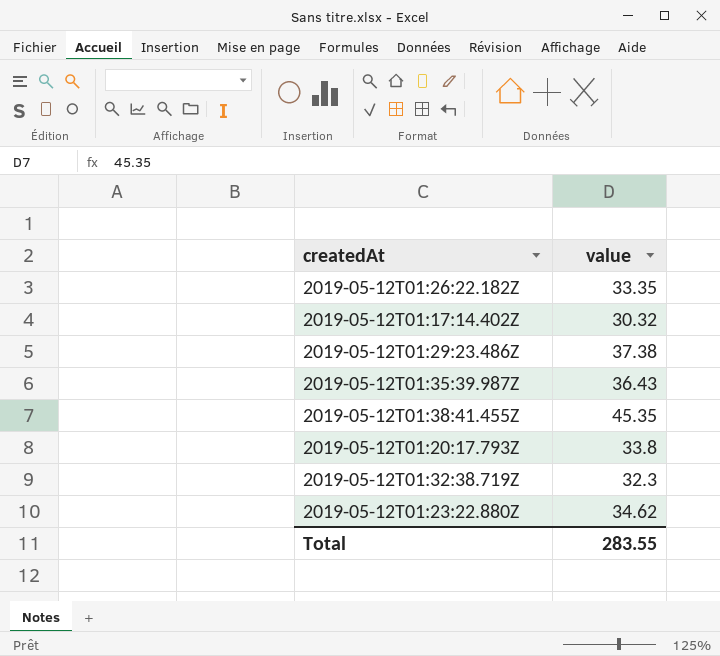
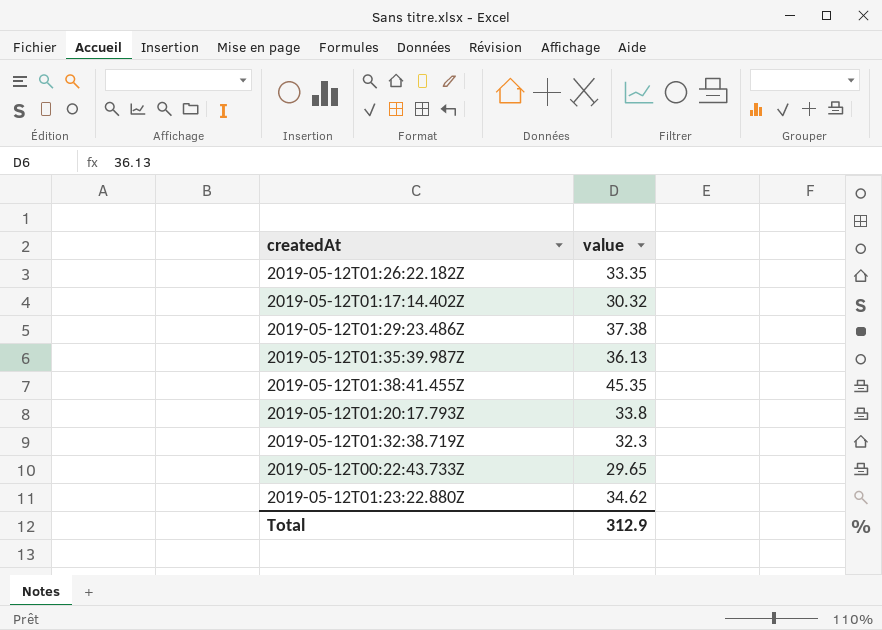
2019-05-12T01:35:39.987Z | value: 36.43 -> 36.13
row 2019-05-12T00:22:43.733Z: none -> 29.65
Total | value: 283.55 -> 312.9

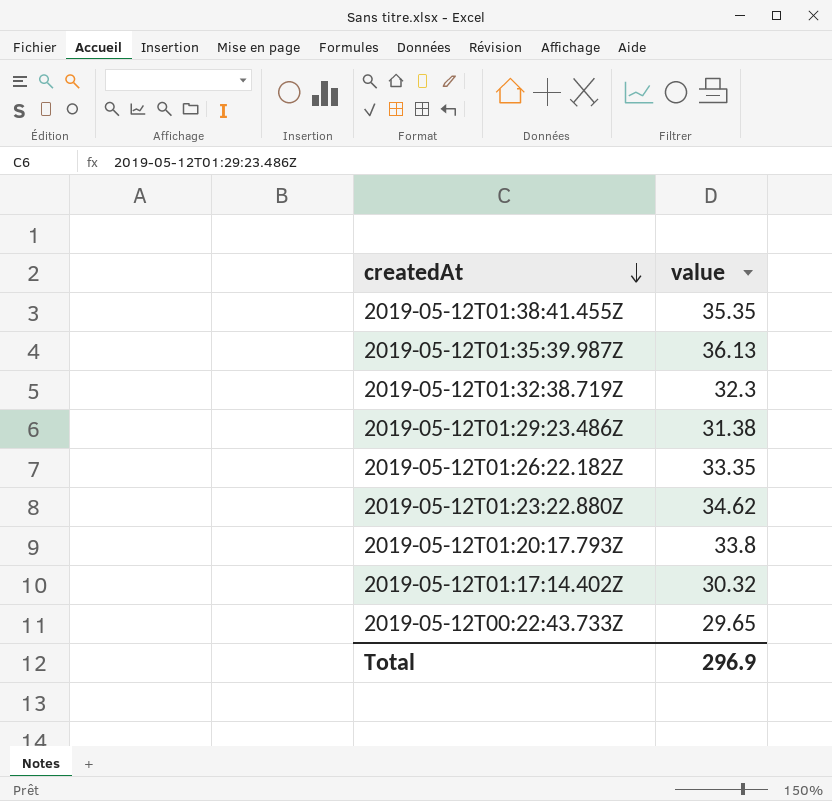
row order: none -> createdAt descending
2019-05-12T01:38:41.455Z | value: 45.35 -> 35.35
2019-05-12T01:29:23.486Z | value: 37.38 -> 31.38
Total | value: 312.9 -> 296.9

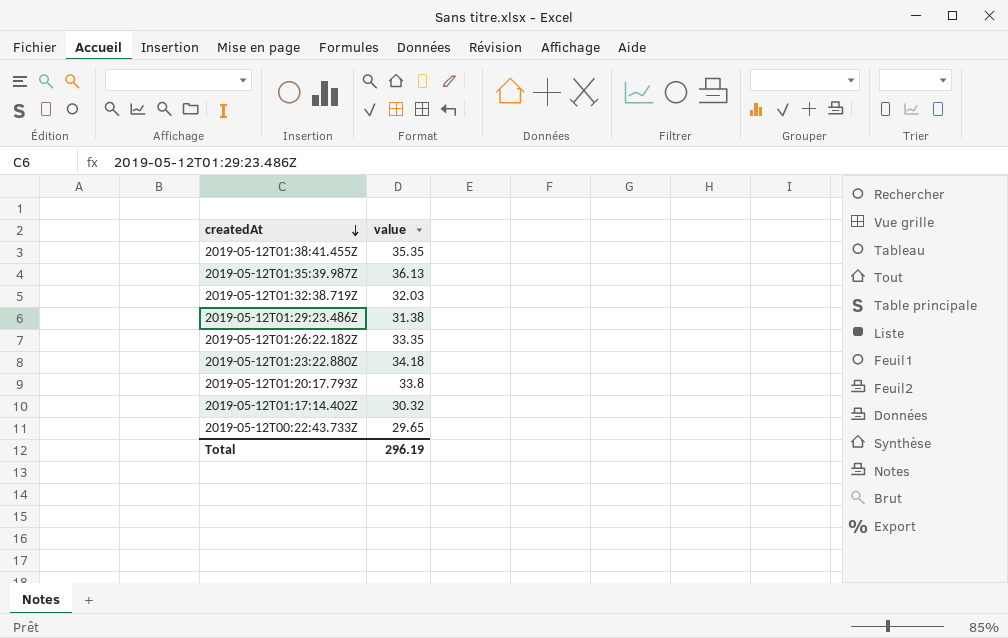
2019-05-12T01:32:38.719Z | value: 32.3 -> 32.03
2019-05-12T01:23:22.880Z | value: 34.62 -> 34.18
Total | value: 296.9 -> 296.19

